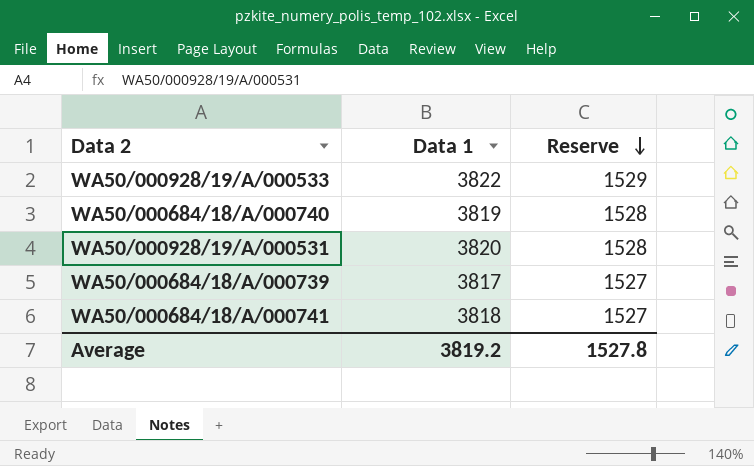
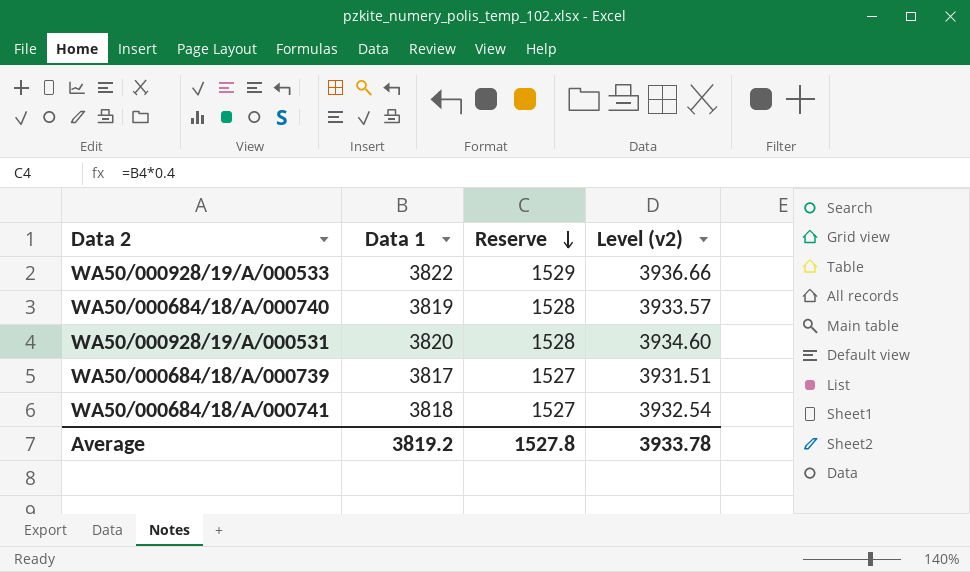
column Level (v2) | formula: none -> [Data 1] * 1.03

